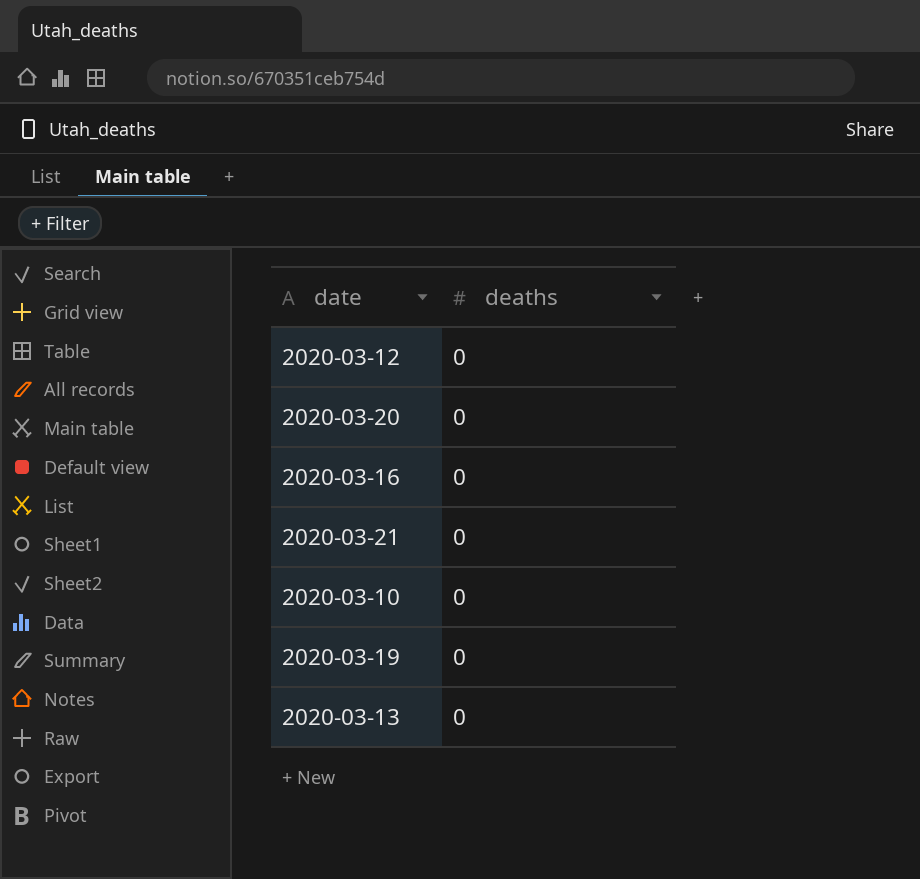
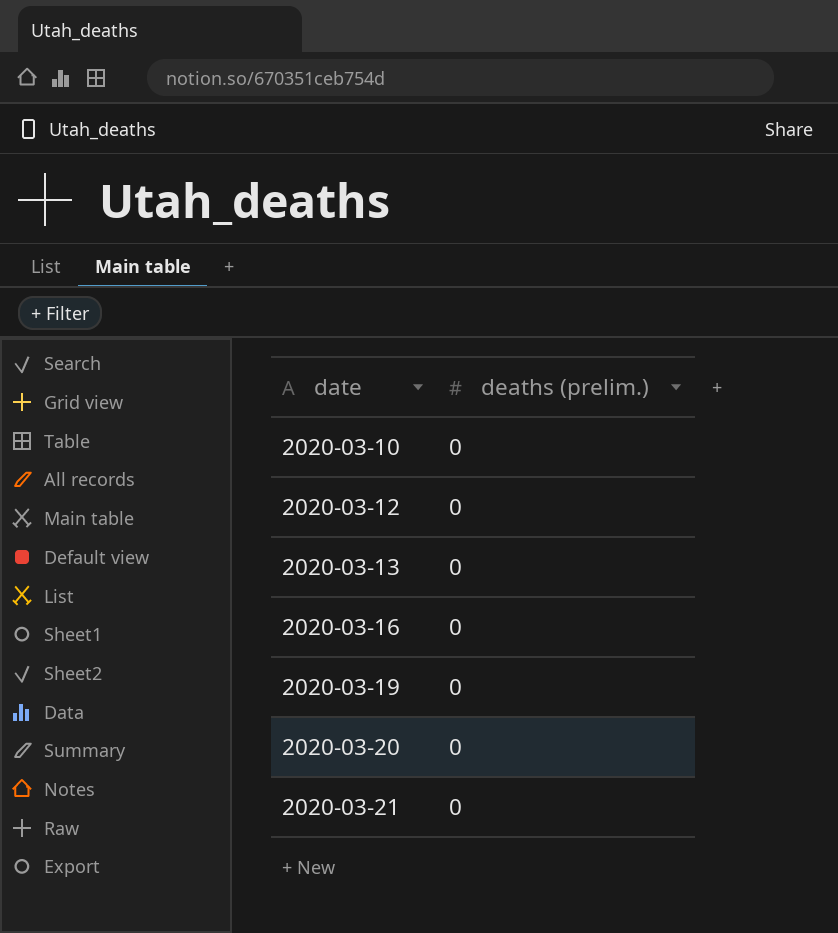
row order: none -> date ascending
column name: deaths -> deaths (prelim.)

